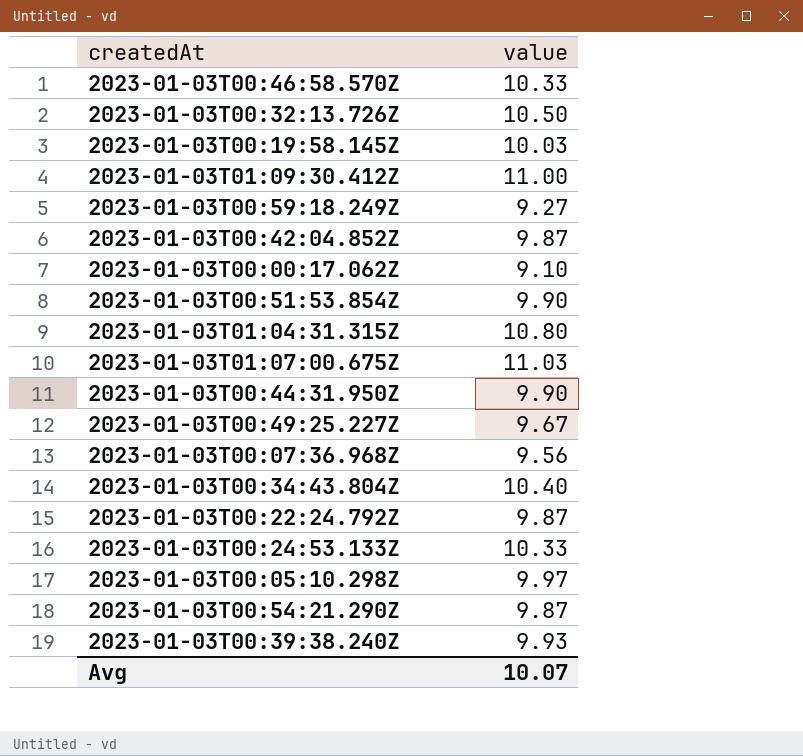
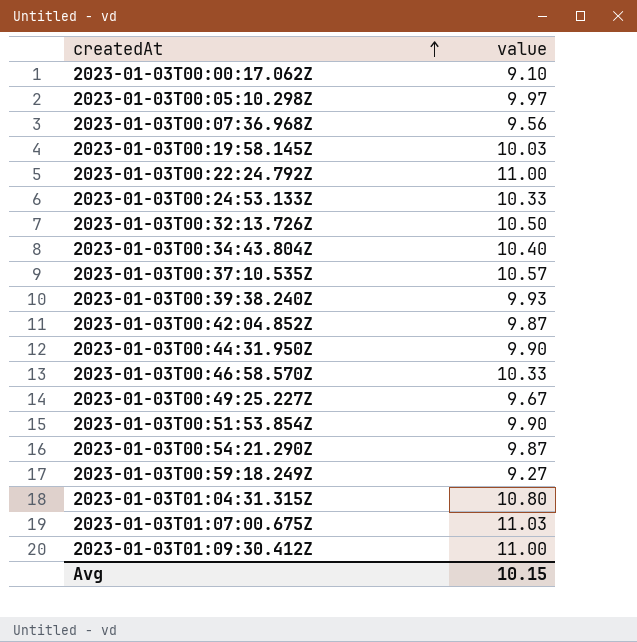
row order: none -> createdAt ascending
2023-01-03T00:22:24.792Z | value: 9.87 -> 11.00
row 2023-01-03T00:37:10.535Z: none -> 10.57
Avg | value: 10.07 -> 10.15

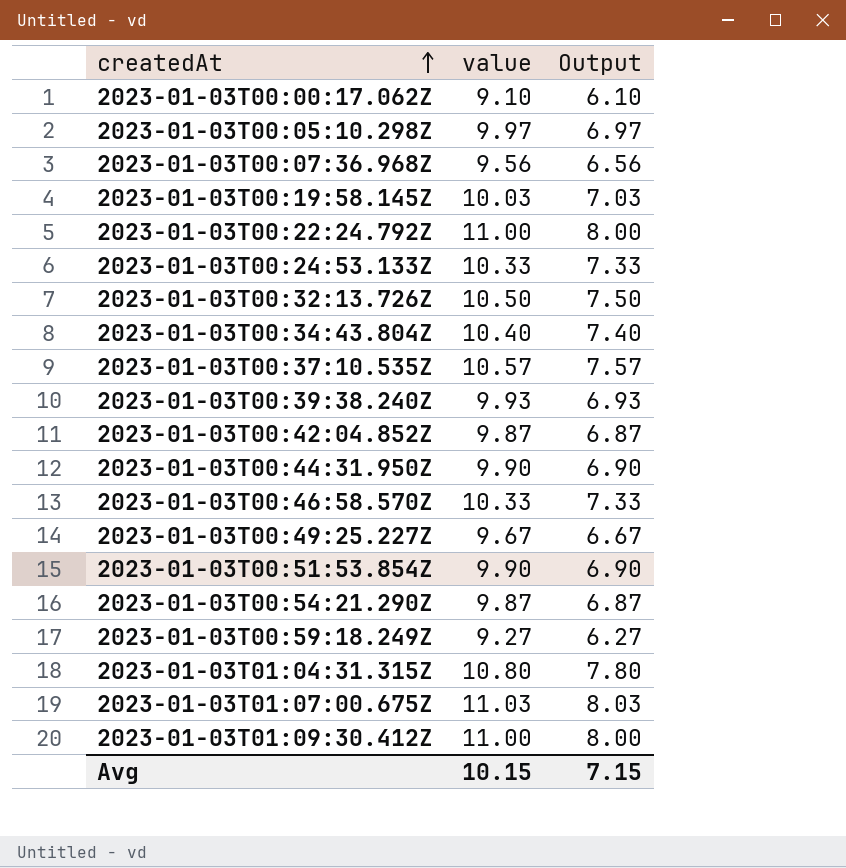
column Output | formula: none -> [value] - 3

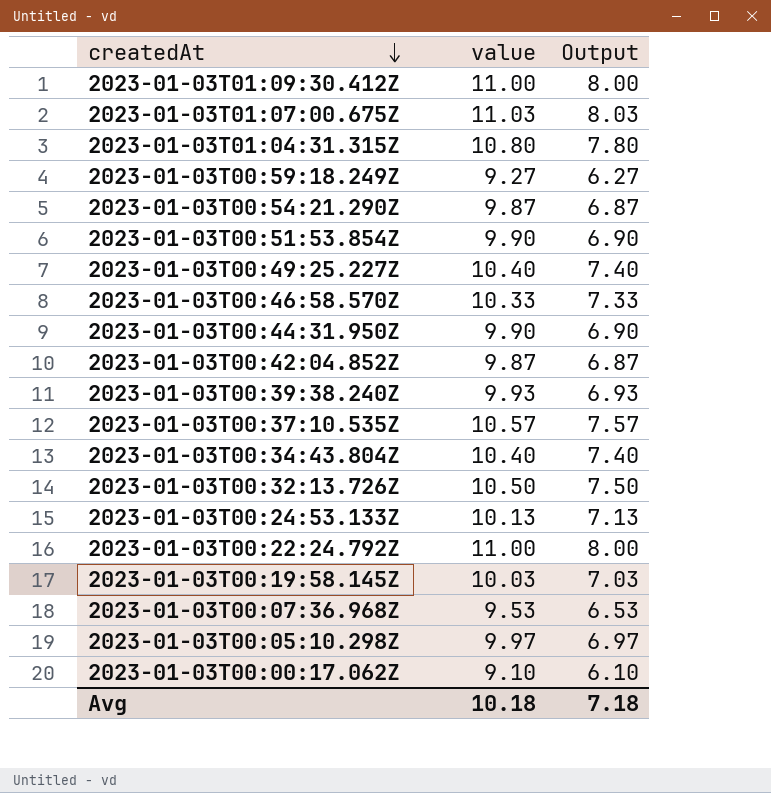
row order: createdAt ascending -> createdAt descending
2023-01-03T00:49:25.227Z | value: 9.67 -> 10.40
2023-01-03T00:49:25.227Z | Output: 6.67 -> 7.40
2023-01-03T00:24:53.133Z | value: 10.33 -> 10.13
2023-01-03T00:24:53.133Z | Output: 7.33 -> 7.13
2023-01-03T00:07:36.968Z | value: 9.56 -> 9.53
2023-01-03T00:07:36.968Z | Output: 6.56 -> 6.53
Avg | value: 10.15 -> 10.18
Avg | Output: 7.15 -> 7.18

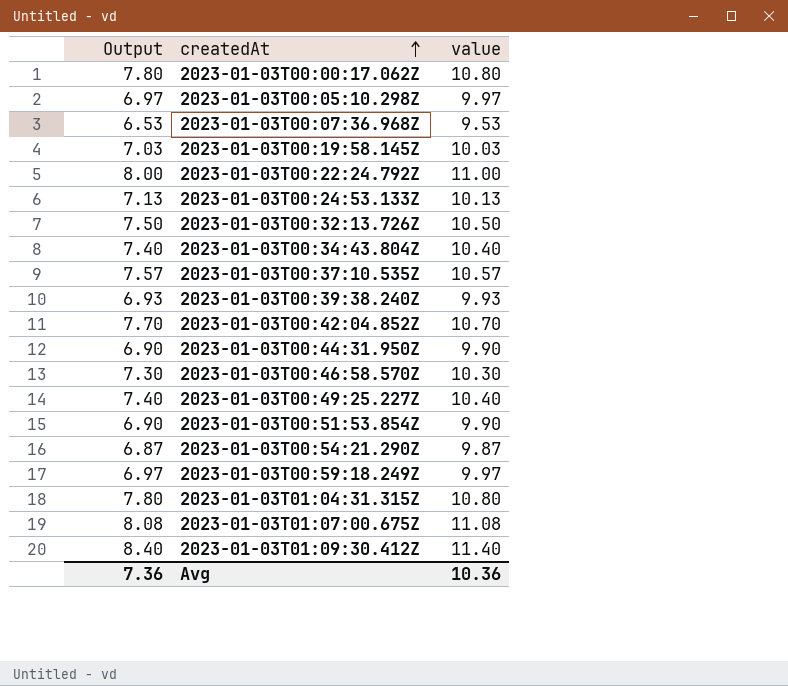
row order: createdAt descending -> createdAt ascending
column Output | position: 3 -> 1
2023-01-03T00:00:17.062Z | Output: 6.10 -> 7.80
2023-01-03T00:00:17.062Z | value: 9.10 -> 10.80
2023-01-03T00:42:04.852Z | Output: 6.87 -> 7.70
2023-01-03T00:42:04.852Z | value: 9.87 -> 10.70
2023-01-03T00:46:58.570Z | Output: 7.33 -> 7.30
2023-01-03T00:46:58.570Z | value: 10.33 -> 10.30
2023-01-03T00:59:18.249Z | Output: 6.27 -> 6.97
2023-01-03T00:59:18.249Z | value: 9.27 -> 9.97
2023-01-03T01:07:00.675Z | Output: 8.03 -> 8.08
2023-01-03T01:07:00.675Z | value: 11.03 -> 11.08
2023-01-03T01:09:30.412Z | Output: 8.00 -> 8.40
2023-01-03T01:09:30.412Z | value: 11.00 -> 11.40
Avg | Output: 7.18 -> 7.36
Avg | value: 10.18 -> 10.36

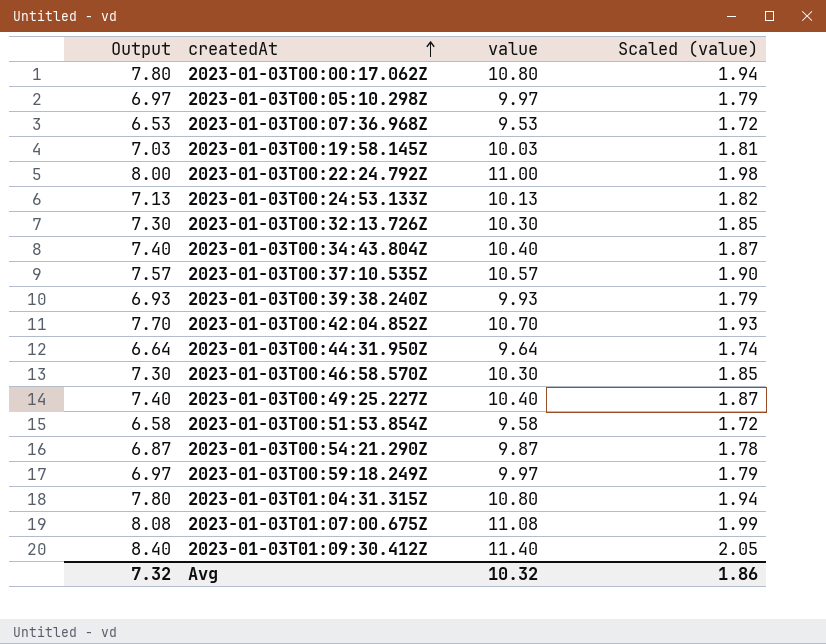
column Scaled (value) | formula: none -> [value] * 0.18
2023-01-03T00:32:13.726Z | Output: 7.50 -> 7.30
2023-01-03T00:32:13.726Z | value: 10.50 -> 10.30
2023-01-03T00:44:31.950Z | Output: 6.90 -> 6.64
2023-01-03T00:44:31.950Z | value: 9.90 -> 9.64
2023-01-03T00:51:53.854Z | Output: 6.90 -> 6.58
2023-01-03T00:51:53.854Z | value: 9.90 -> 9.58
Avg | Output: 7.36 -> 7.32
Avg | value: 10.36 -> 10.32

